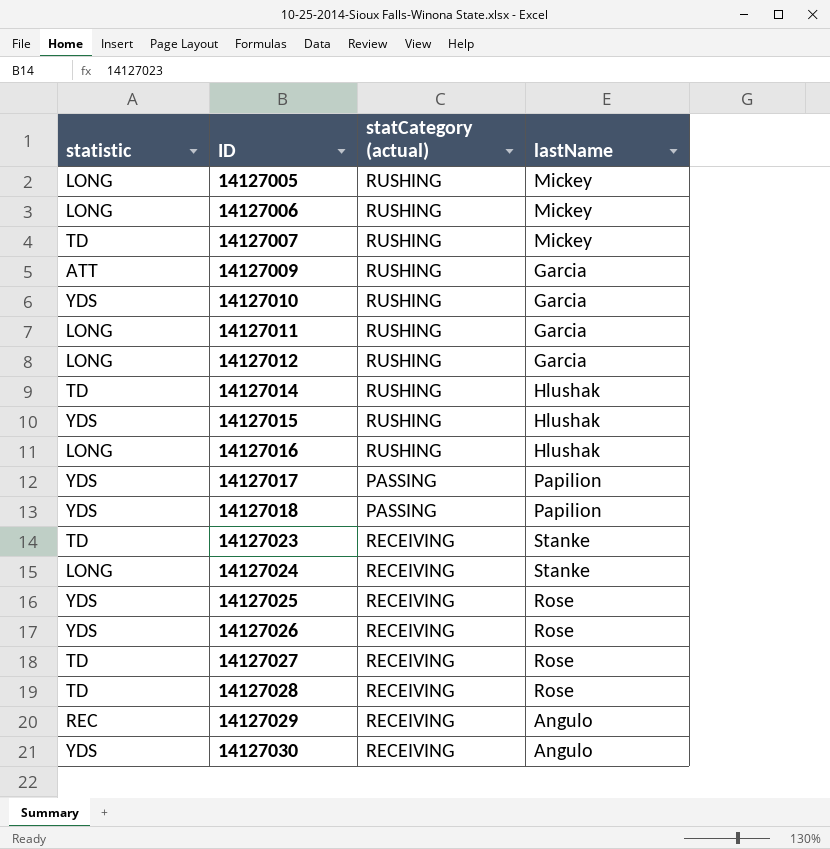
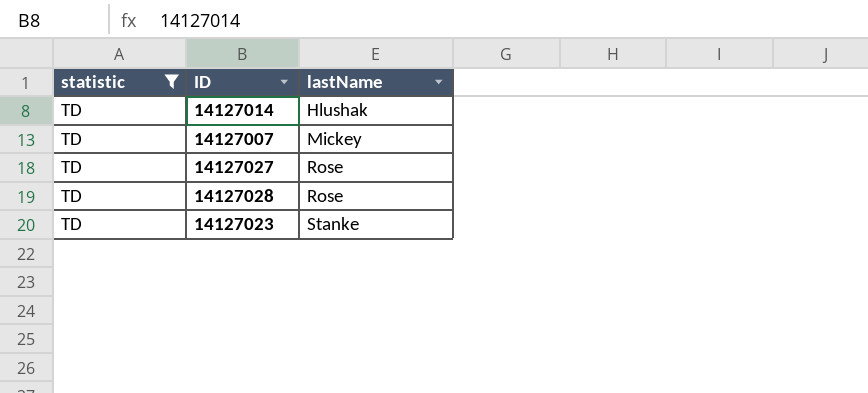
filter: none -> statistic = TD
row order: ID ascending -> lastName ascending
column statCategory (actual) | position: 3 -> none

